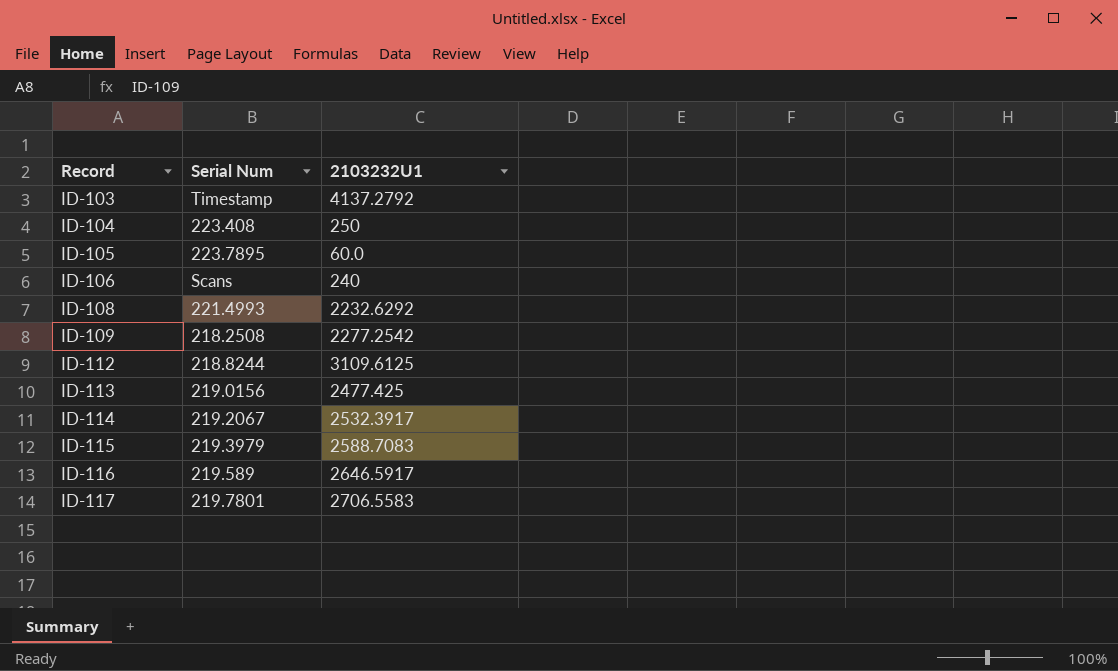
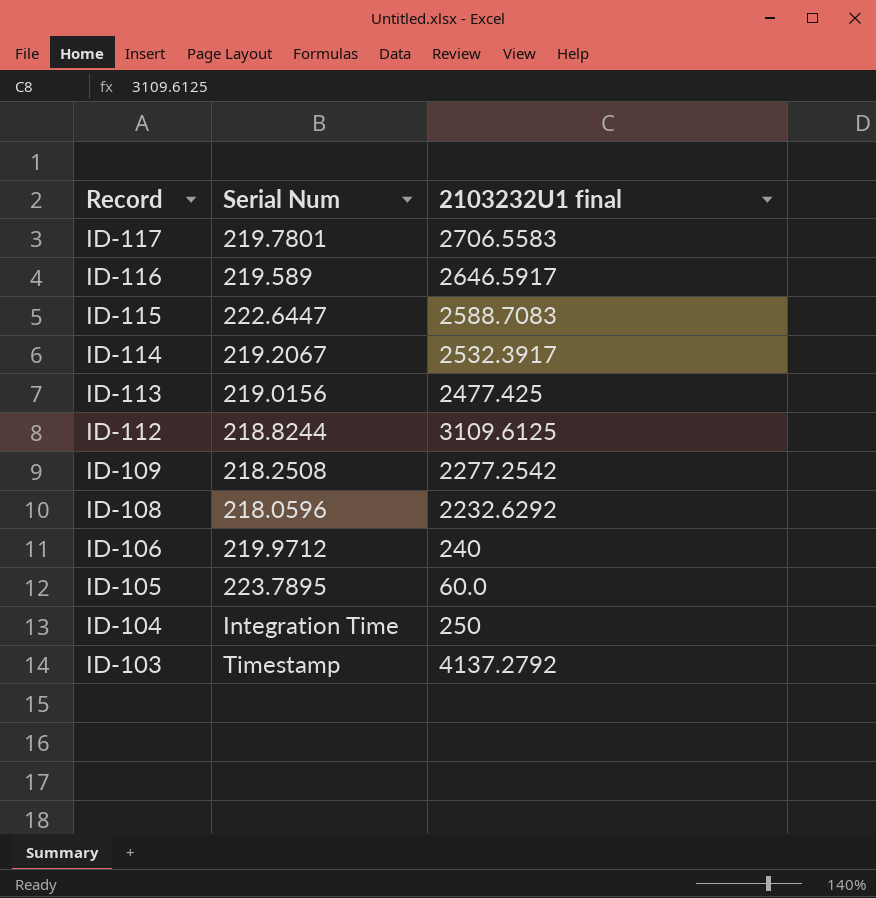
row order: Record ascending -> Record descending
column name: 2103232U1 -> 2103232U1 final
ID-115 | Serial Num: 219.3979 -> 222.6447
ID-108 | Serial Num: 221.4993 -> 218.0596
ID-106 | Serial Num: Scans -> 219.9712
ID-104 | Serial Num: 223.408 -> Integration Time

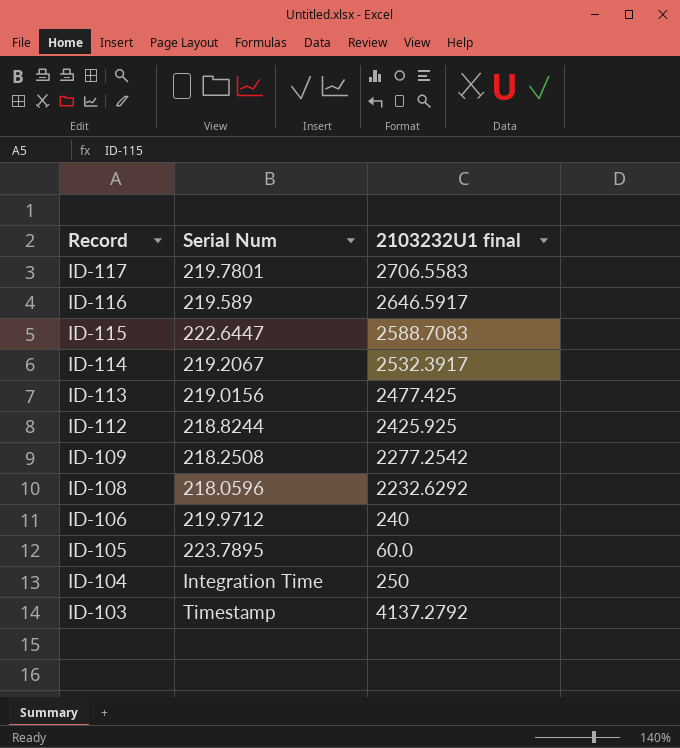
ID-112 | 2103232U1 final: 3109.6125 -> 2425.925

